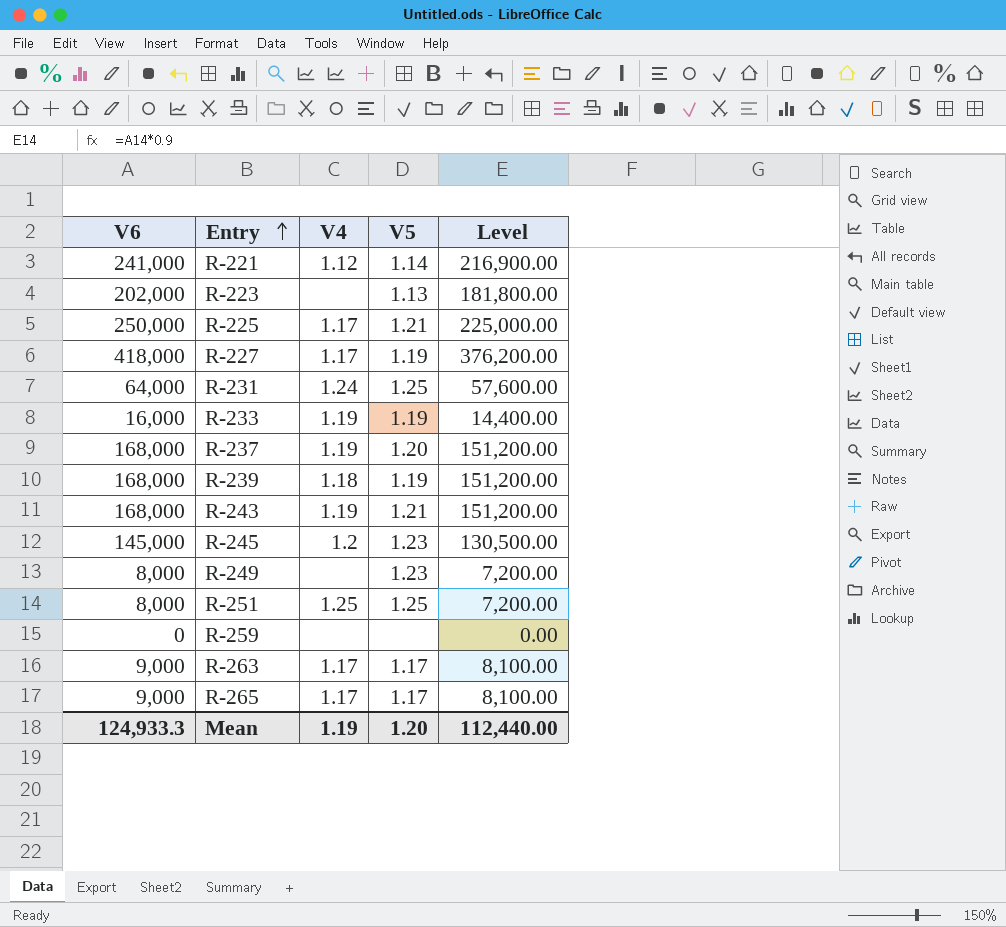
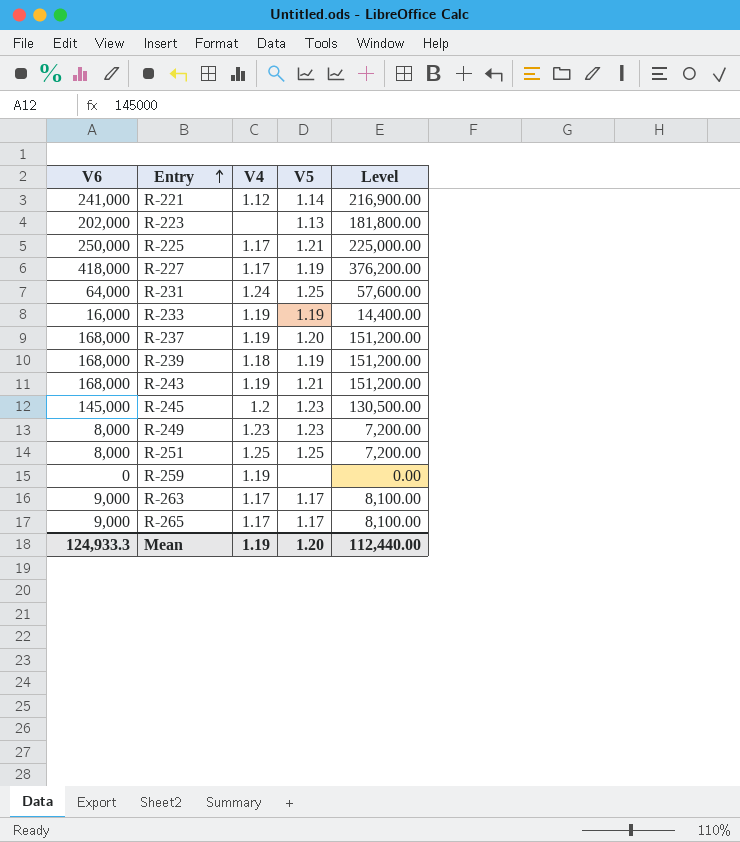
R-249 | V4: none -> 1.23
R-259 | V4: none -> 1.19

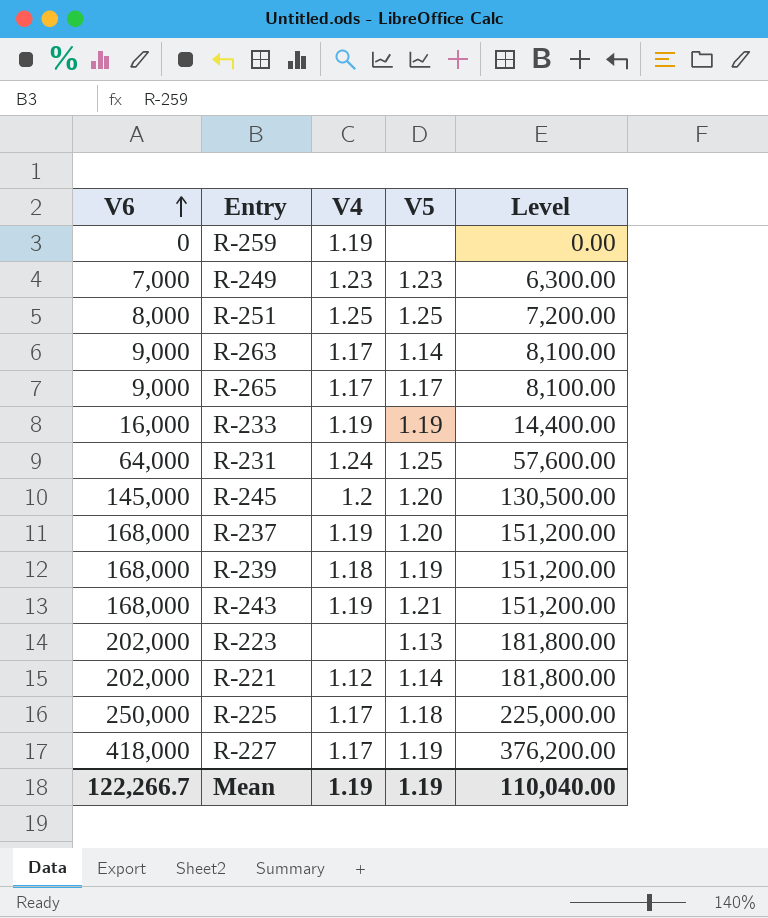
row order: Entry ascending -> V6 ascending
R-249 | V6: 8,000 -> 7,000
R-249 | Level: 7,200.00 -> 6,300.00
R-263 | V5: 1.17 -> 1.14
R-245 | V5: 1.23 -> 1.20
R-221 | V6: 241,000 -> 202,000
R-221 | Level: 216,900.00 -> 181,800.00
R-225 | V5: 1.21 -> 1.18
Mean | V6: 124,933.3 -> 122,266.7
Mean | V5: 1.20 -> 1.19
Mean | Level: 112,440.00 -> 110,040.00

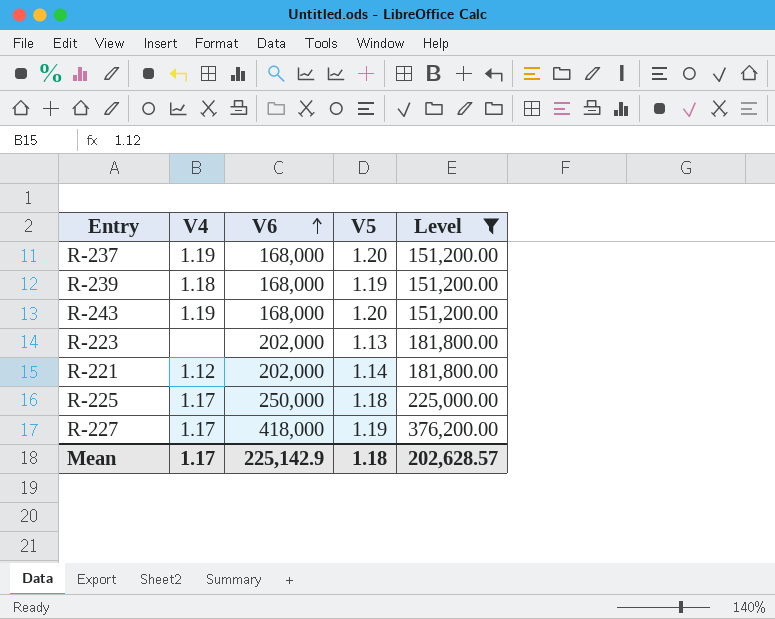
filter: none -> Level >= 151,200.00
column V6 | position: 1 -> 3
R-243 | V5: 1.21 -> 1.20
Mean | V4: 1.19 -> 1.17
Mean | V6: 122,266.7 -> 225,142.9
Mean | V5: 1.19 -> 1.18
Mean | Level: 110,040.00 -> 202,628.57

